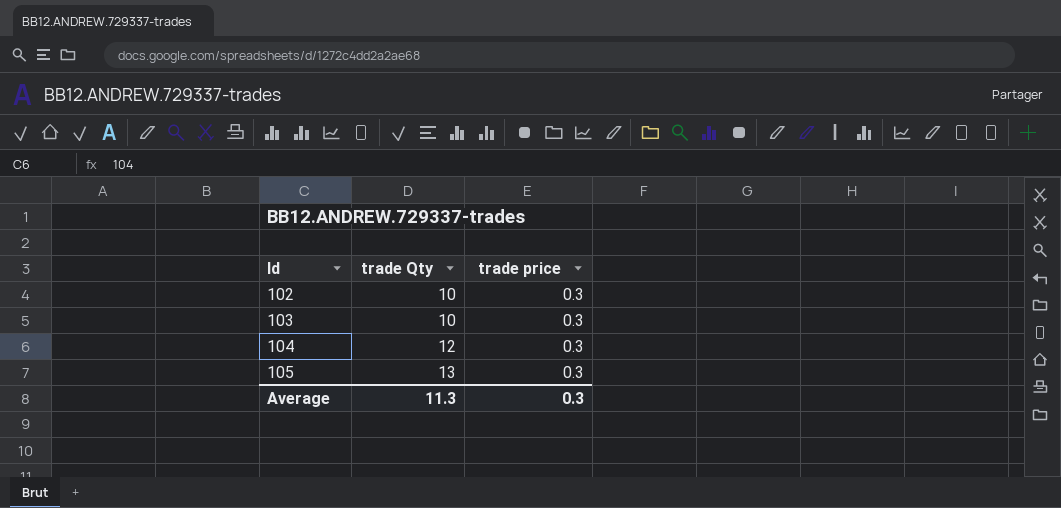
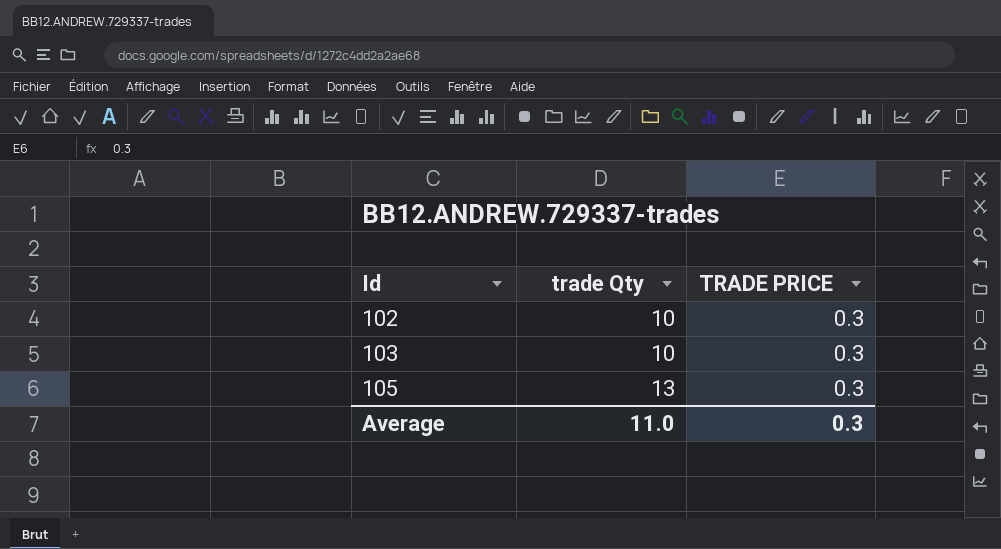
column name: trade price -> TRADE PRICE
row 104: 12 | 0.3 -> none
Average | trade Qty: 11.3 -> 11.0

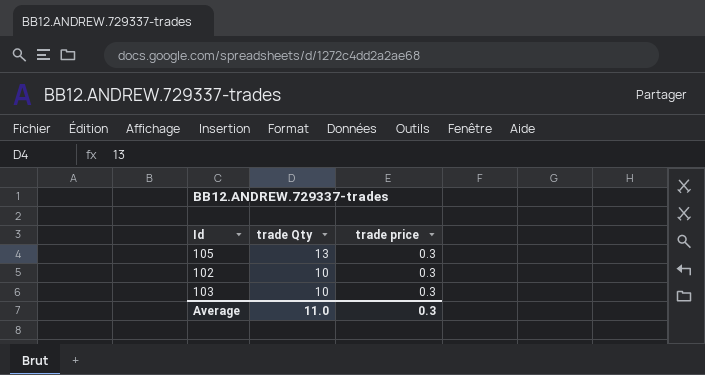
row order: Id ascending -> trade Qty descending
column name: TRADE PRICE -> trade price

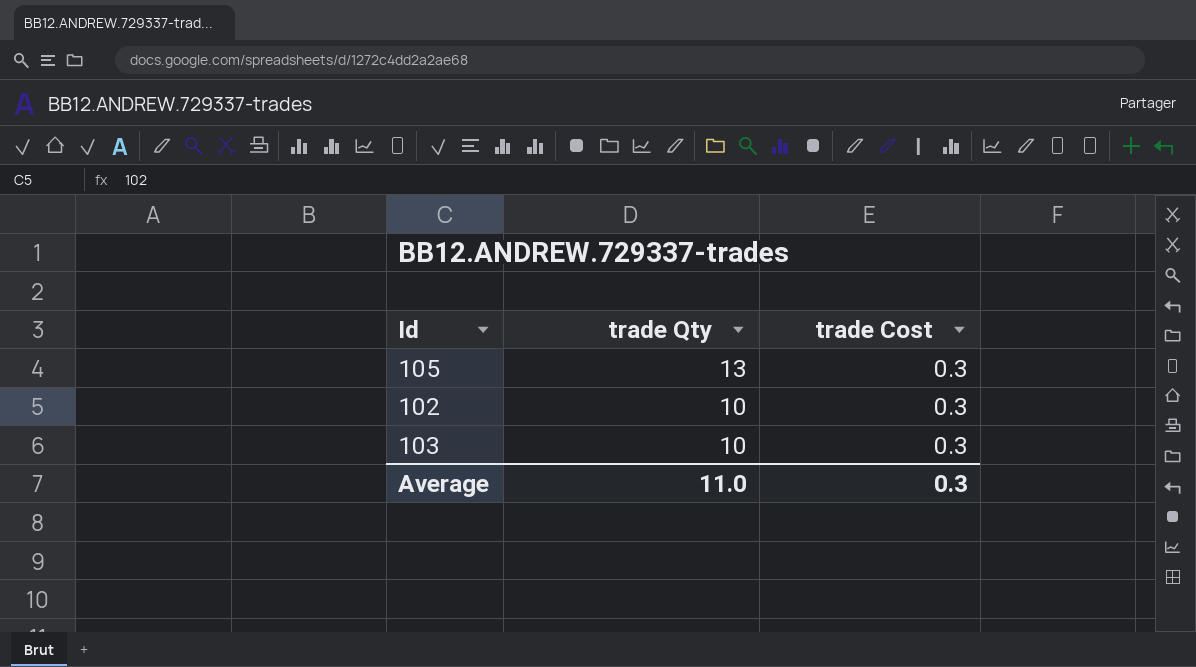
column name: trade price -> trade Cost

